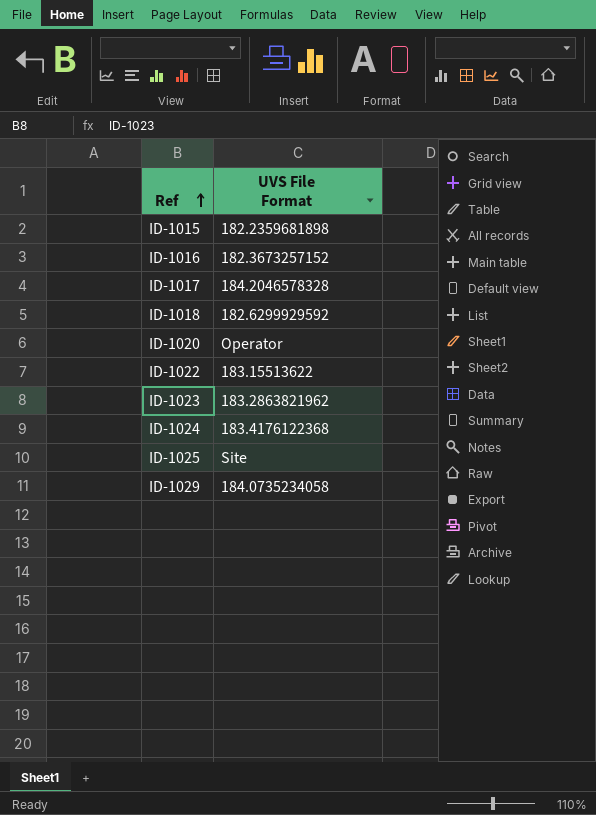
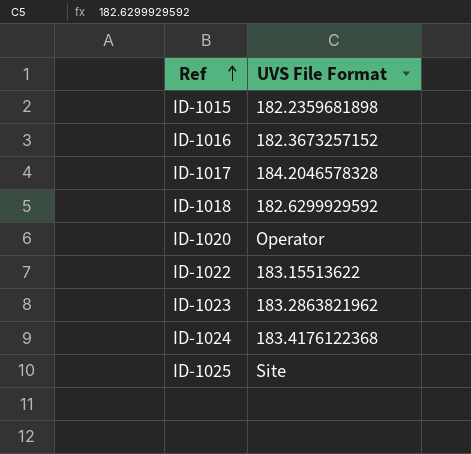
row ID-1029: 184.0735234058 -> none

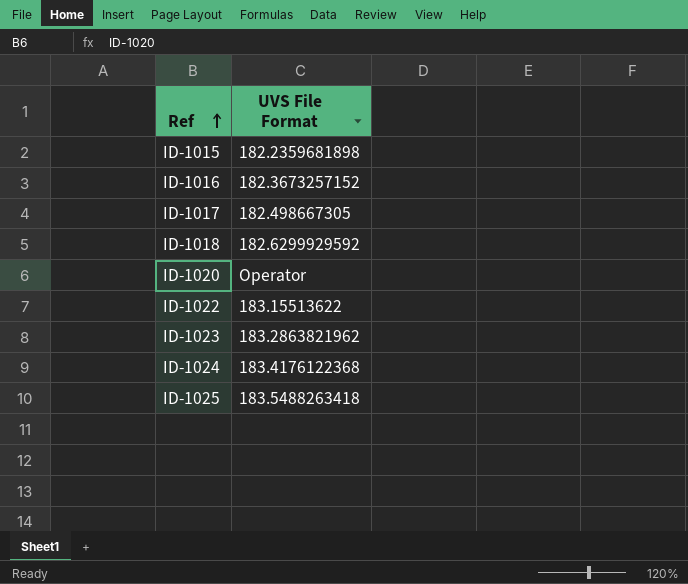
ID-1017 | UVS File Format: 184.2046578328 -> 182.498667305
ID-1025 | UVS File Format: Site -> 183.5488263418

